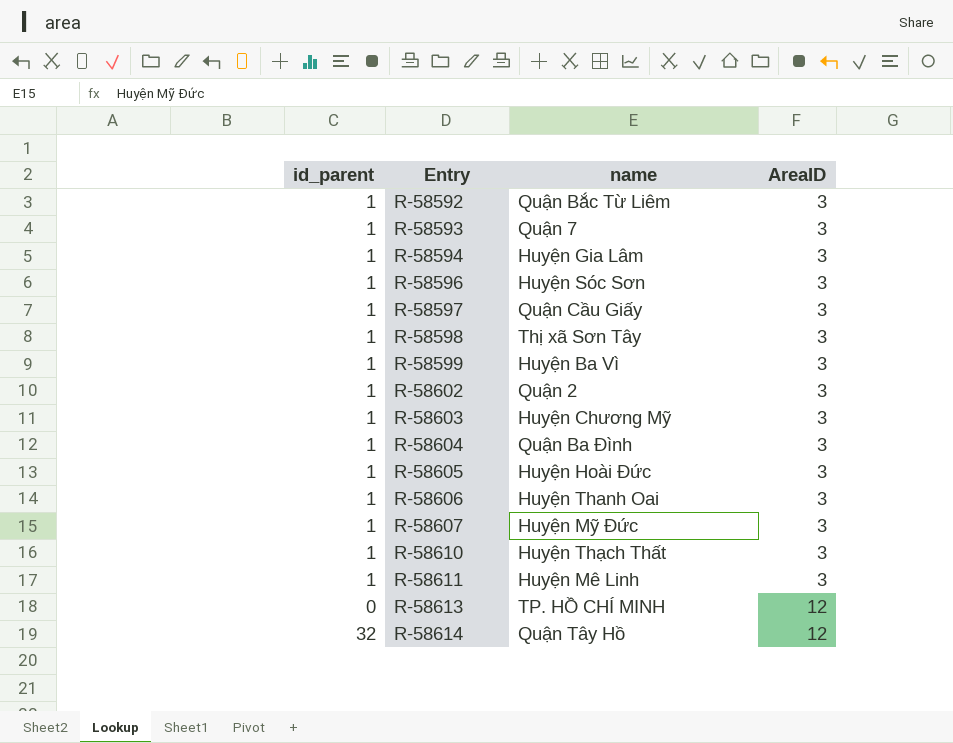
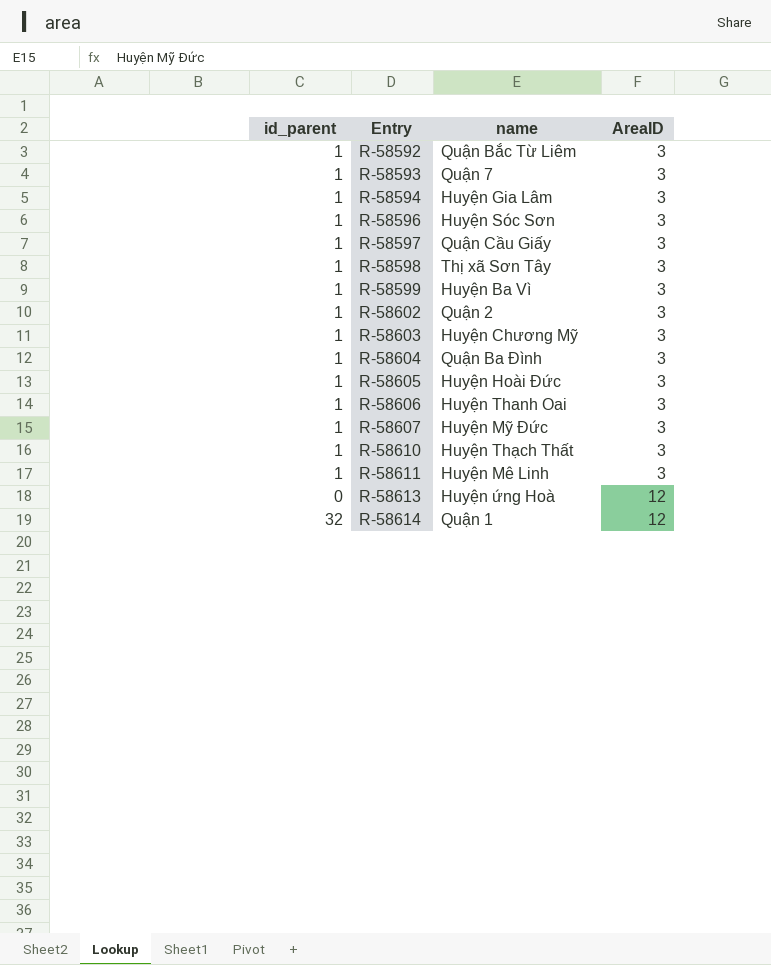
R-58613 | name: TP. HỒ CHÍ MINH -> Huyện ứng Hoà
R-58614 | name: Quận Tây Hồ -> Quận 1

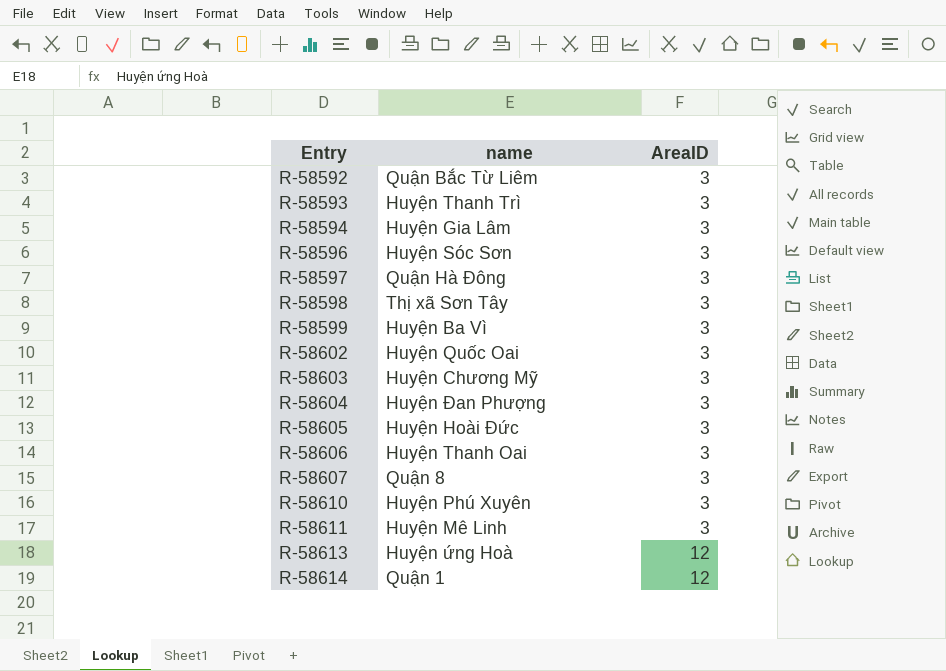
column id_parent | position: 1 -> none
R-58593 | name: Quận 7 -> Huyện Thanh Trì
R-58597 | name: Quận Cầu Giấy -> Quận Hà Đông
R-58602 | name: Quận 2 -> Huyện Quốc Oai
R-58604 | name: Quận Ba Đình -> Huyện Đan Phượng
R-58607 | name: Huyện Mỹ Đức -> Quận 8
R-58610 | name: Huyện Thạch Thất -> Huyện Phú Xuyên

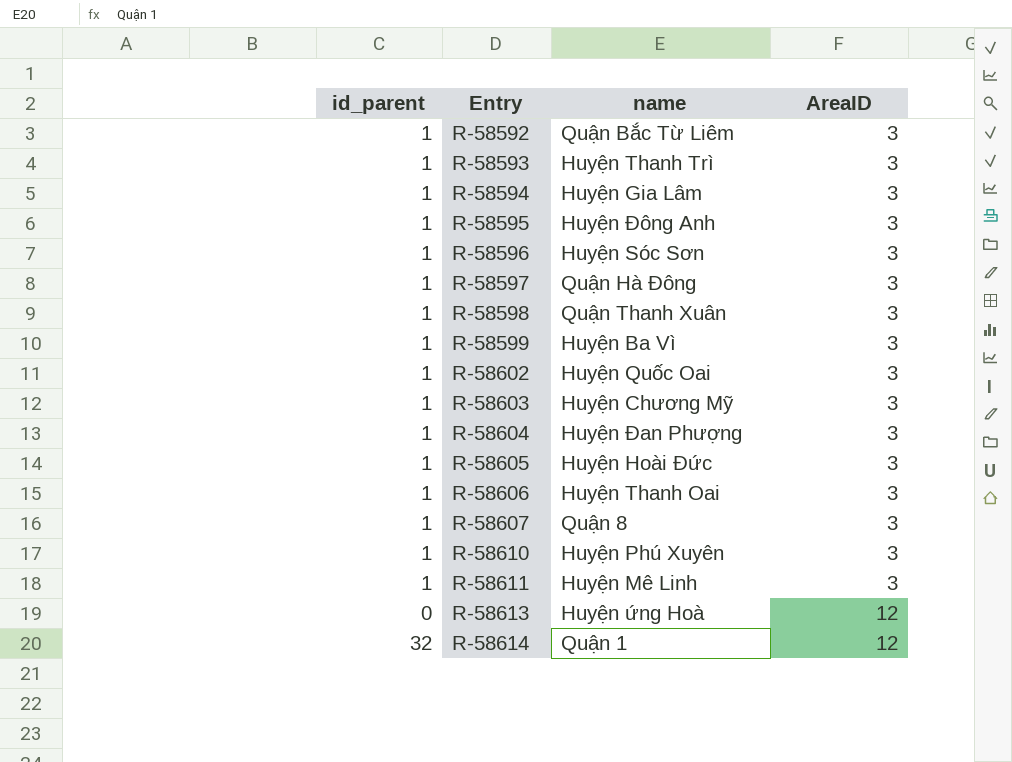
column id_parent | position: none -> 1
row R-58595: none -> 1 | Huyện Đông Anh | 3
R-58598 | name: Thị xã Sơn Tây -> Quận Thanh Xuân

